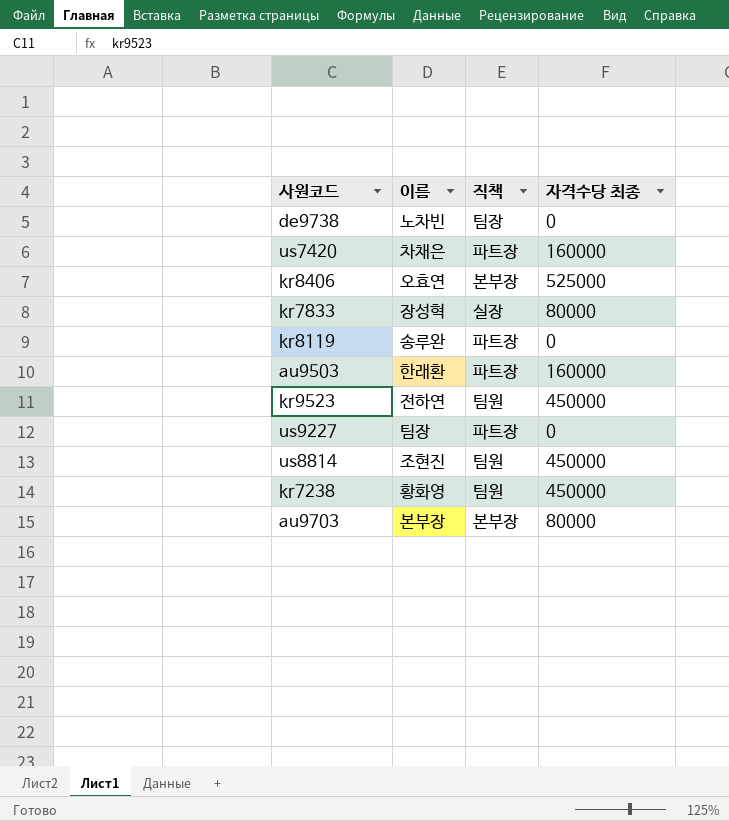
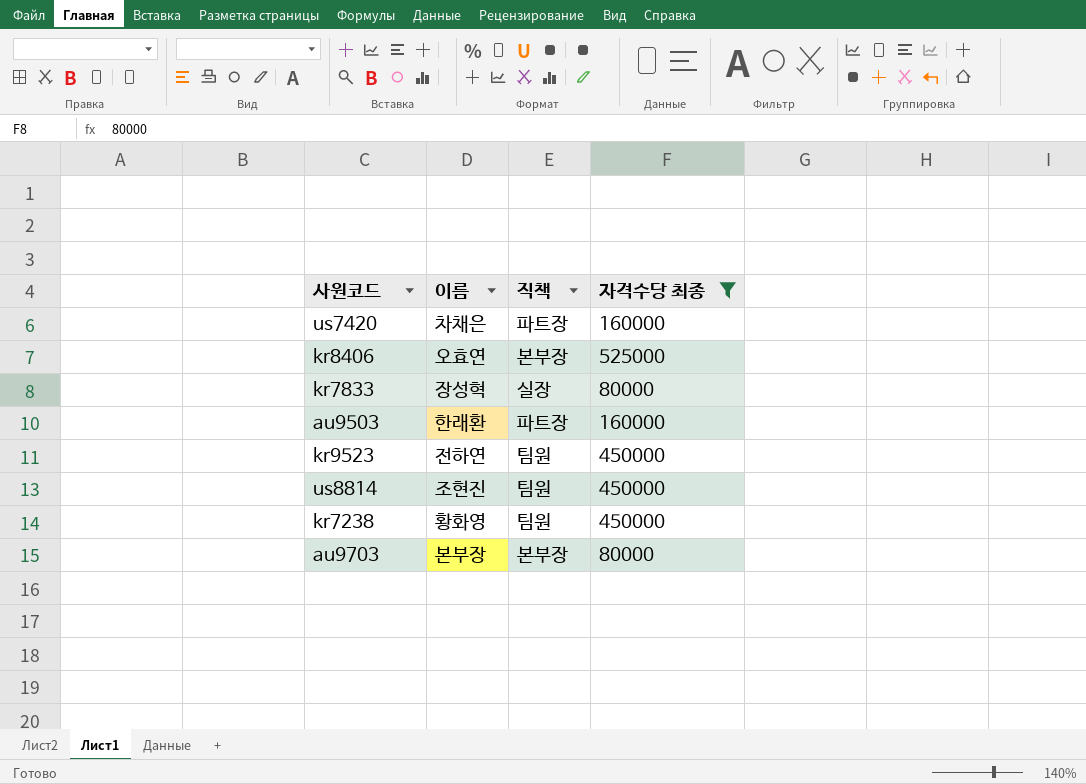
filter: none -> 자격수당 최종 != 0

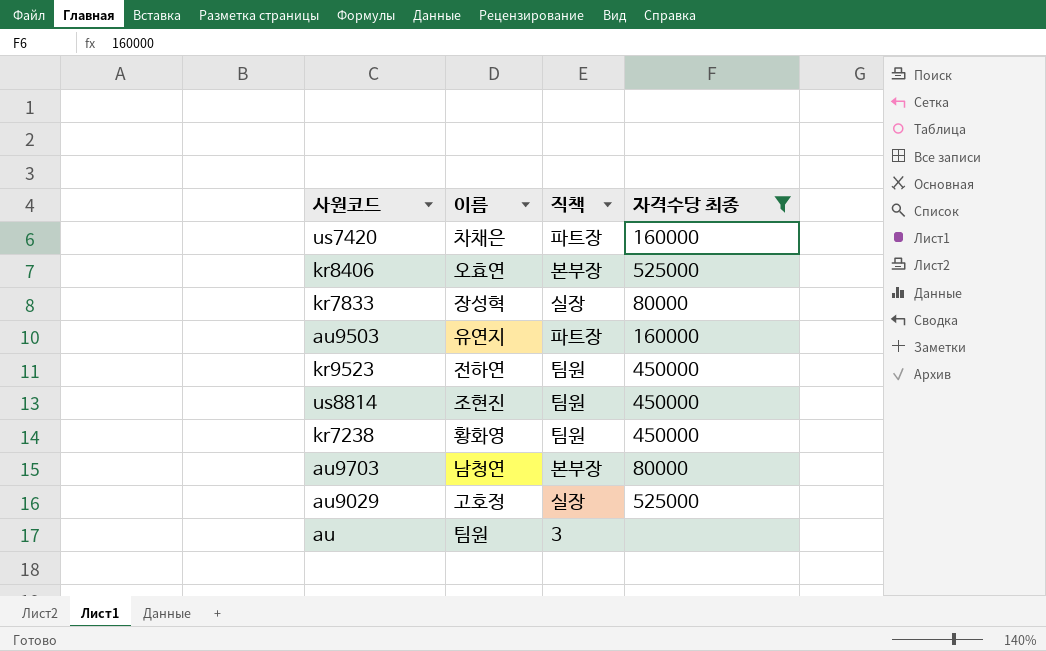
au9503 | 이름: 한래환 -> 유연지
au9703 | 이름: 본부장 -> 남청연
row au9029: none -> 고호정 | 실장 | 525000
row au: none -> 팀원 | 3 | none

